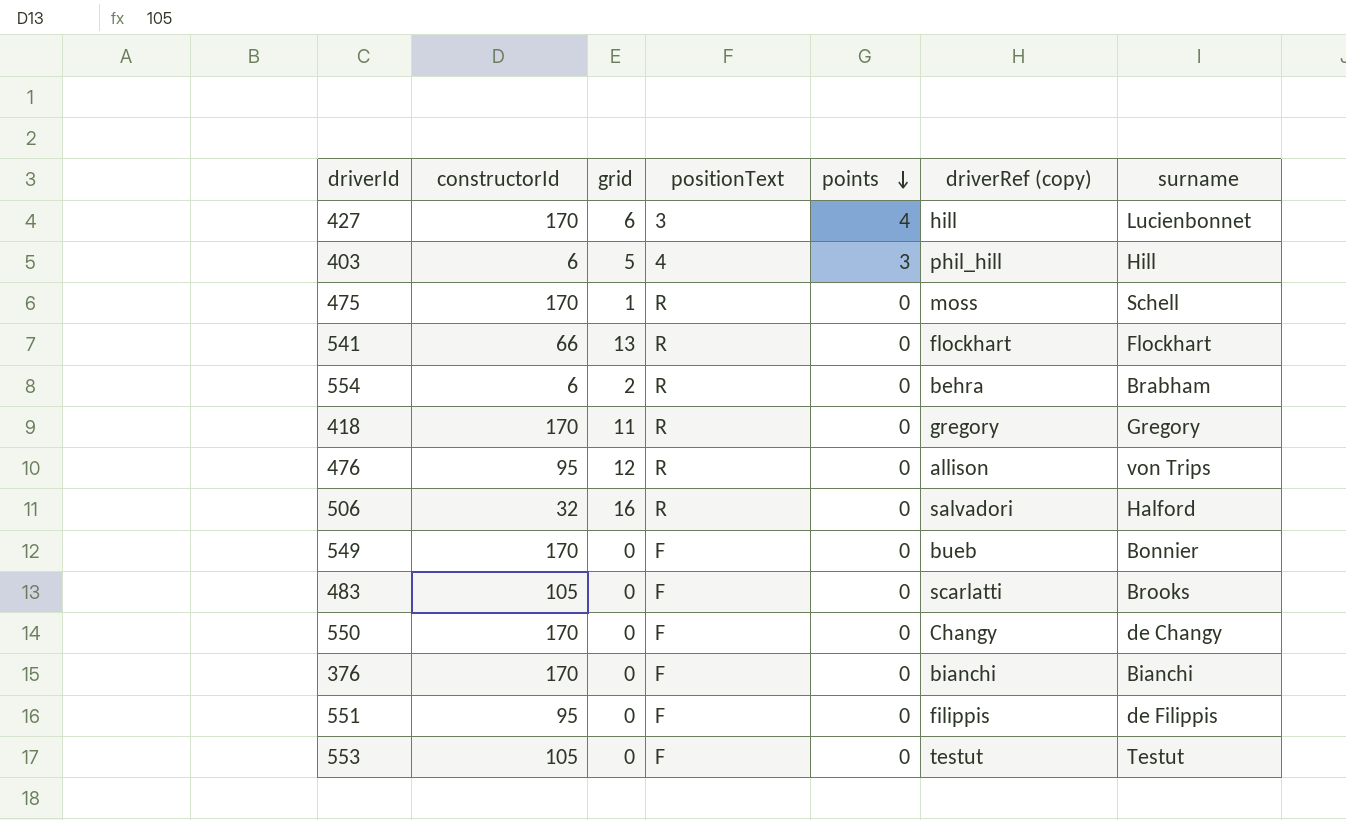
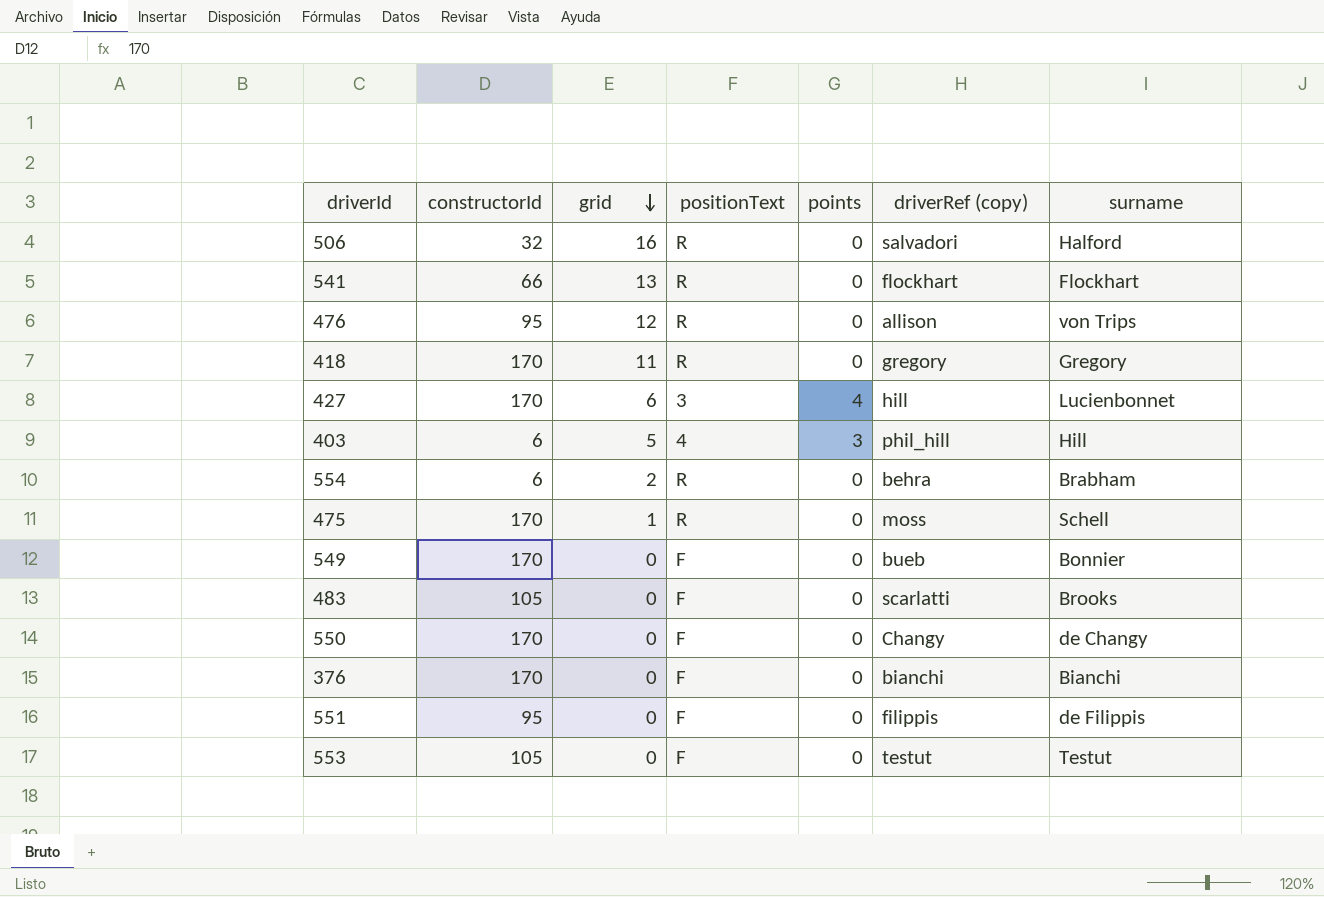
row order: points descending -> grid descending

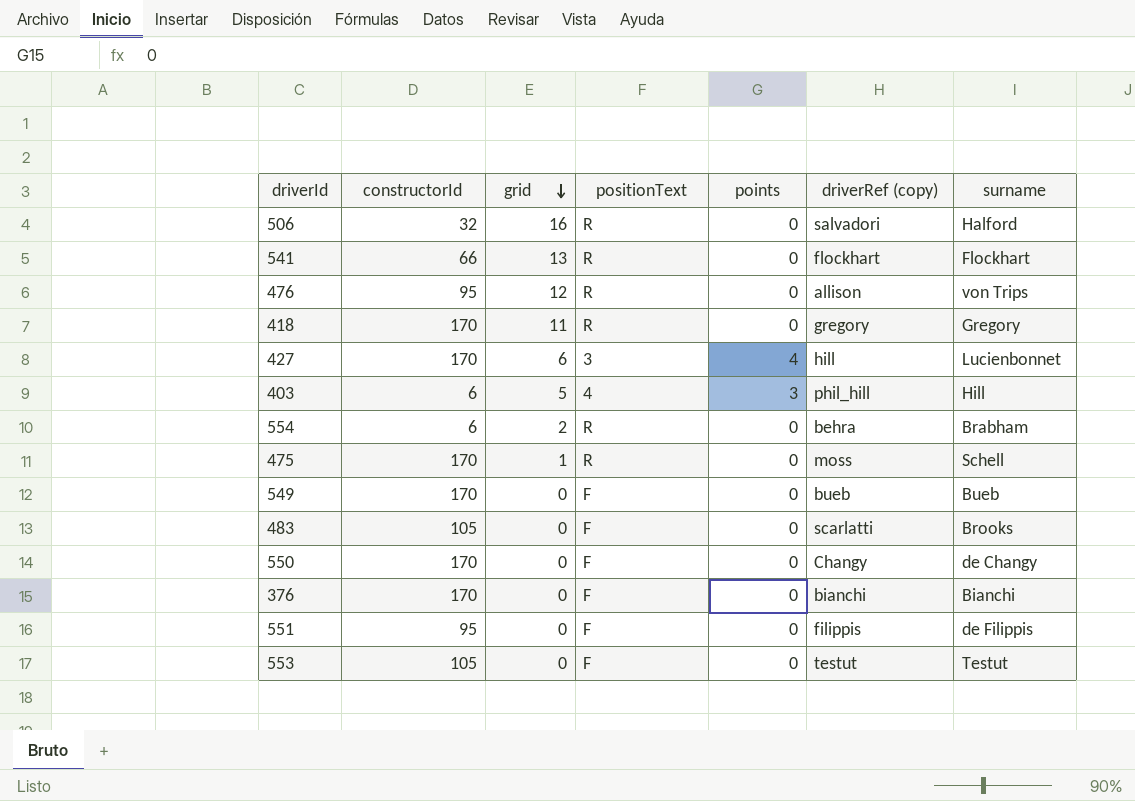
549 | surname: Bonnier -> Bueb

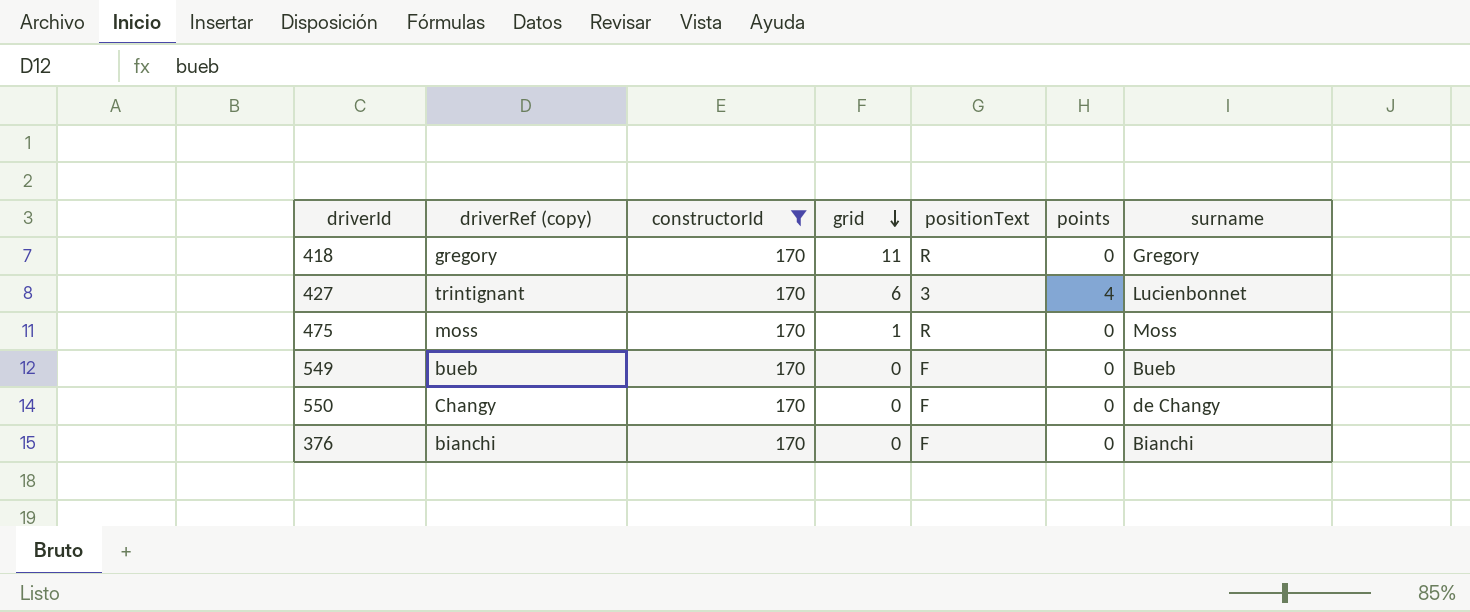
filter: none -> constructorId = 170
column driverRef (copy) | position: 6 -> 2
427 | driverRef (copy): hill -> trintignant
475 | surname: Schell -> Moss

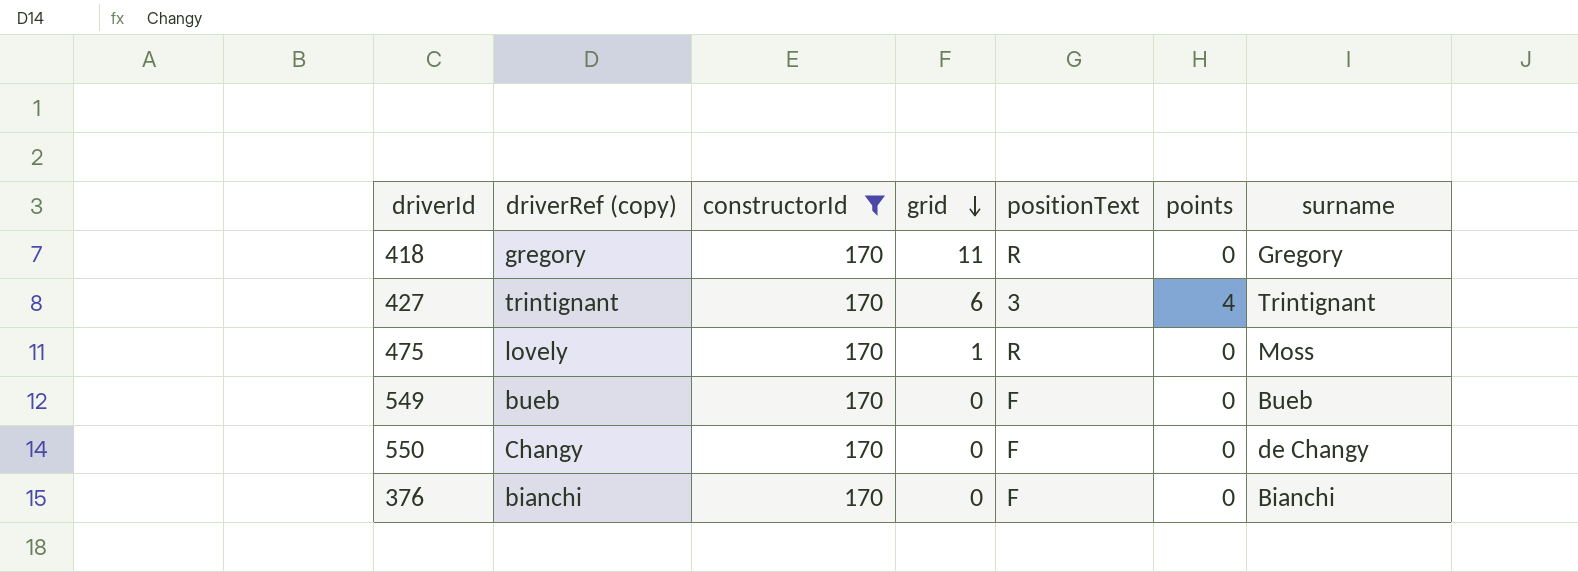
427 | surname: Lucienbonnet -> Trintignant
475 | driverRef (copy): moss -> lovely

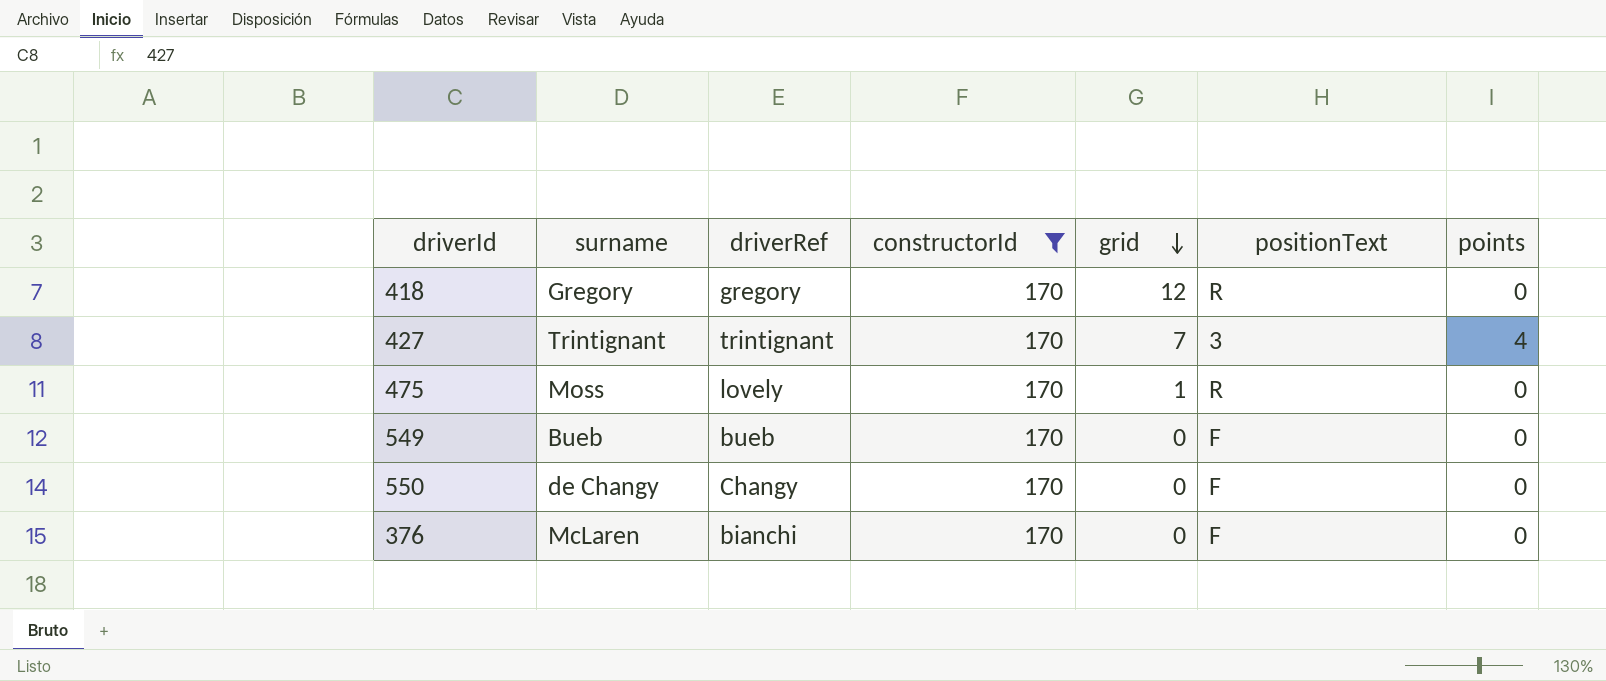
column surname | position: 7 -> 2
column name: driverRef (copy) -> driverRef
418 | grid: 11 -> 12
427 | grid: 6 -> 7
376 | surname: Bianchi -> McLaren

